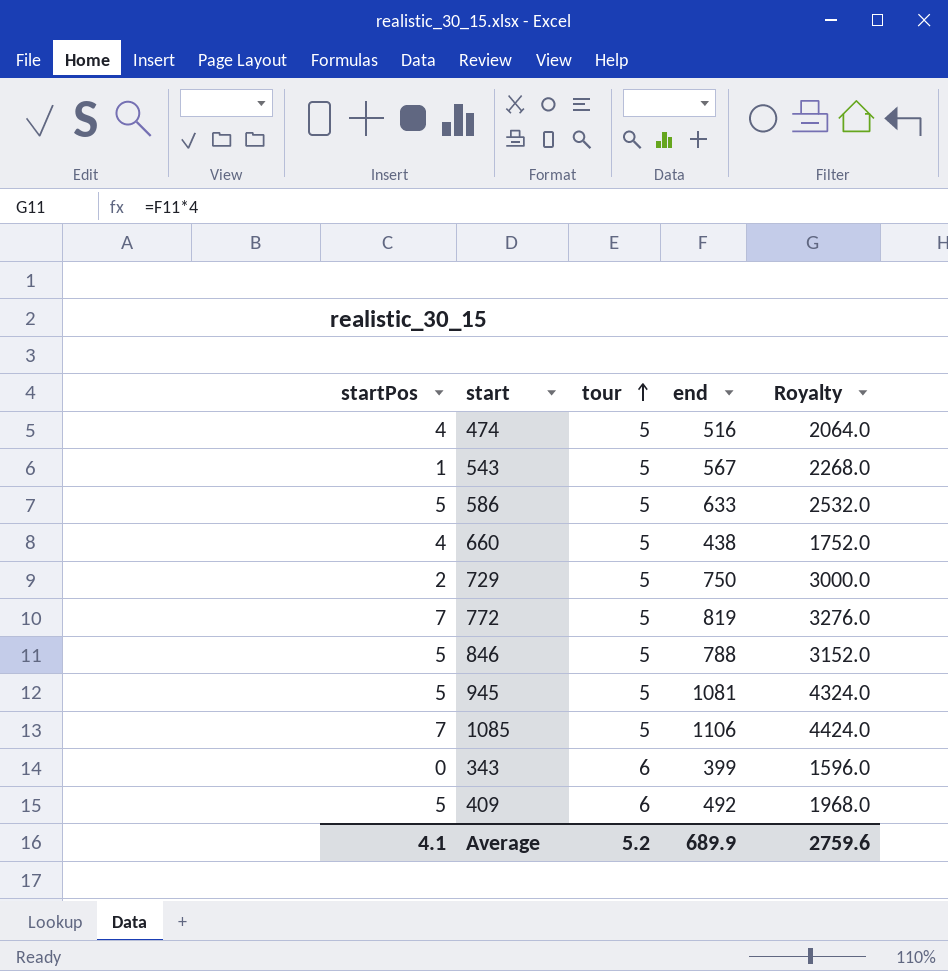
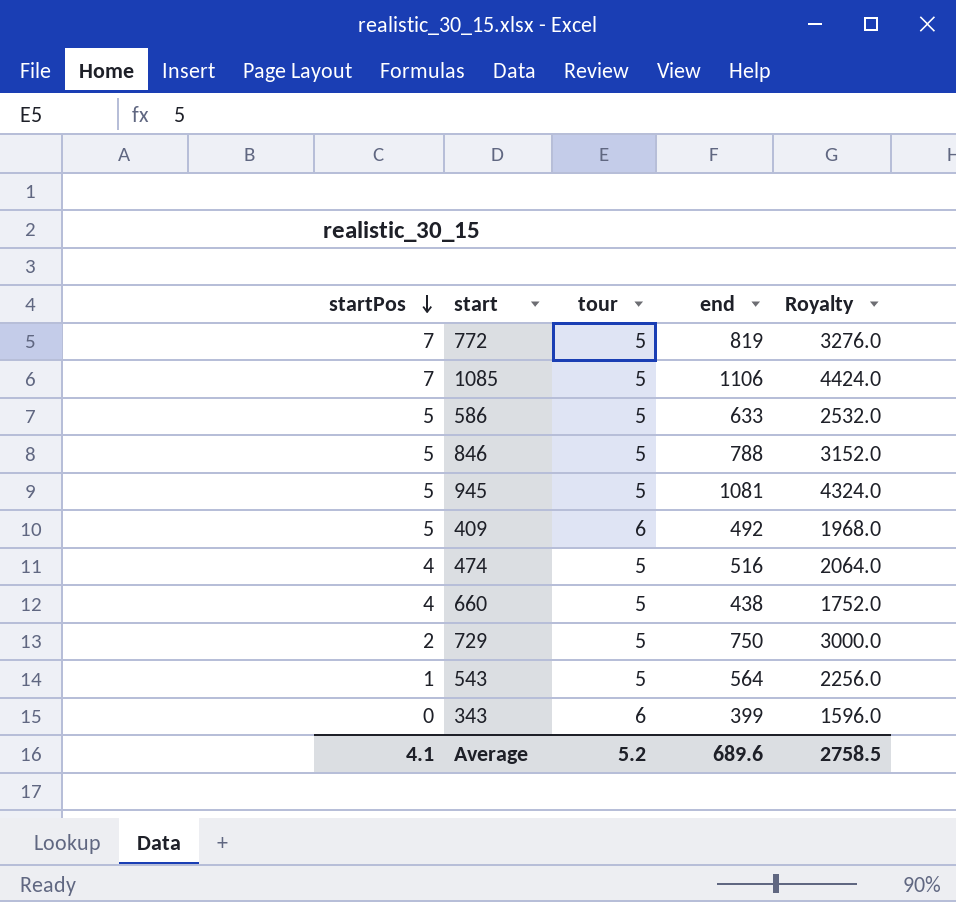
row order: tour ascending -> startPos descending
543 | end: 567 -> 564
543 | Royalty: 2268.0 -> 2256.0
Average | end: 689.9 -> 689.6
Average | Royalty: 2759.6 -> 2758.5

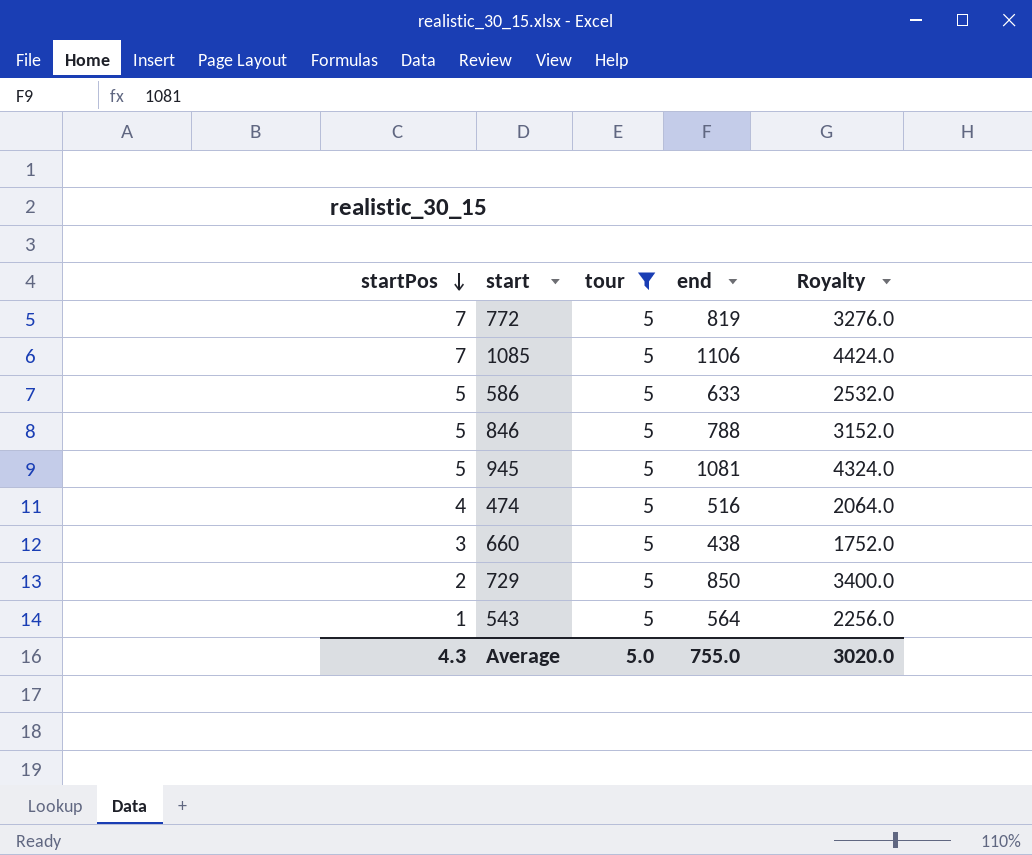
filter: none -> tour = 5
660 | startPos: 4 -> 3
729 | end: 750 -> 850
729 | Royalty: 3000.0 -> 3400.0
Average | startPos: 4.1 -> 4.3
Average | tour: 5.2 -> 5.0
Average | end: 689.6 -> 755.0
Average | Royalty: 2758.5 -> 3020.0

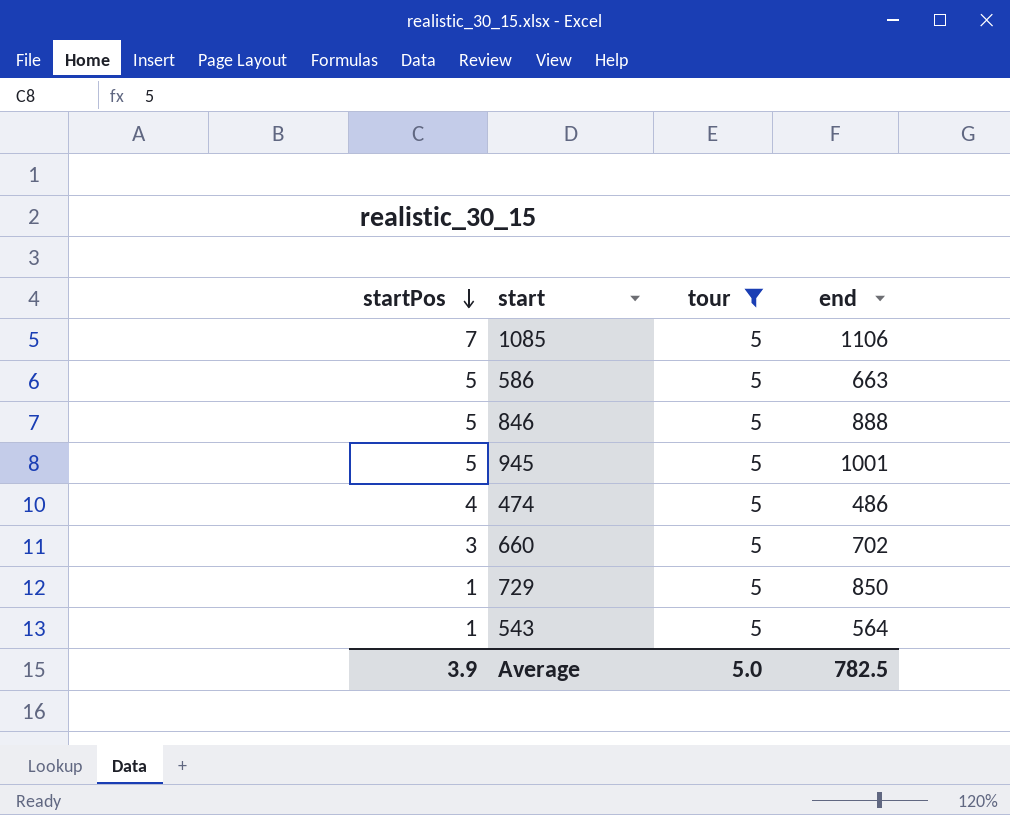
column Royalty | formula: [end] * 4 -> none
row 772: 7 | 5 | 819 | 3276.0 -> none
586 | end: 633 -> 663
846 | end: 788 -> 888
945 | end: 1081 -> 1001
474 | end: 516 -> 486
660 | end: 438 -> 702
729 | startPos: 2 -> 1
Average | startPos: 4.3 -> 3.9
Average | end: 755.0 -> 782.5

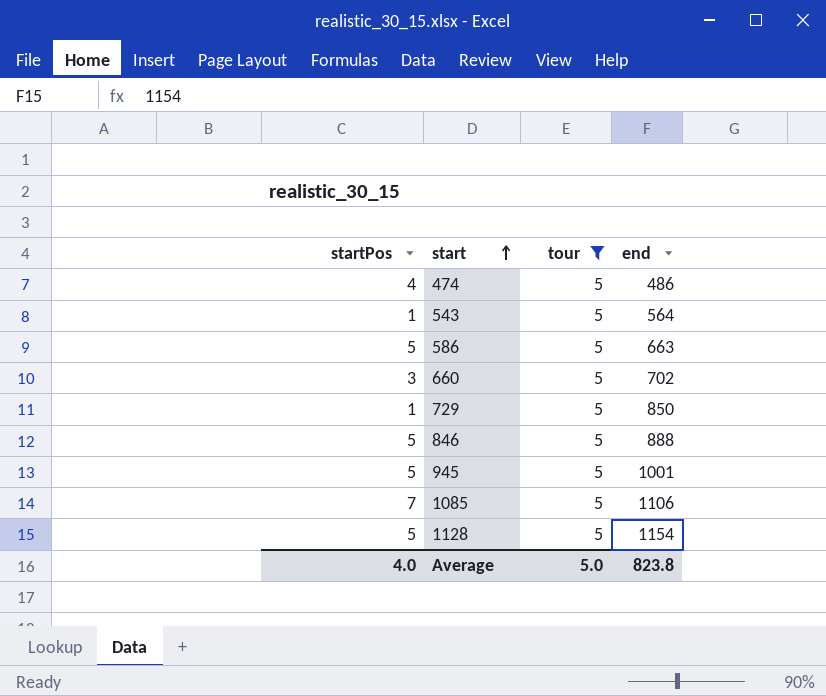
row order: startPos descending -> start ascending
row 1128: none -> 5 | 5 | 1154
Average | startPos: 3.9 -> 4.0
Average | end: 782.5 -> 823.8

